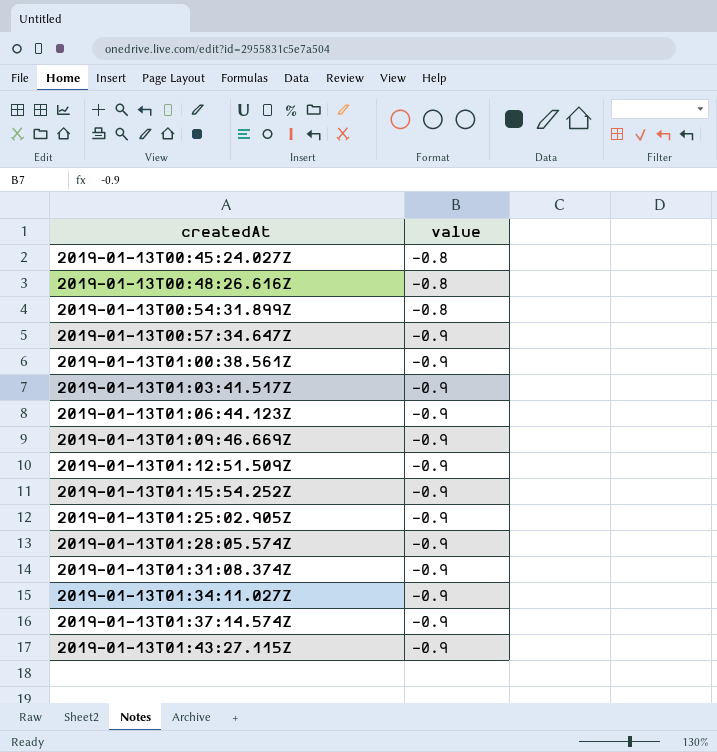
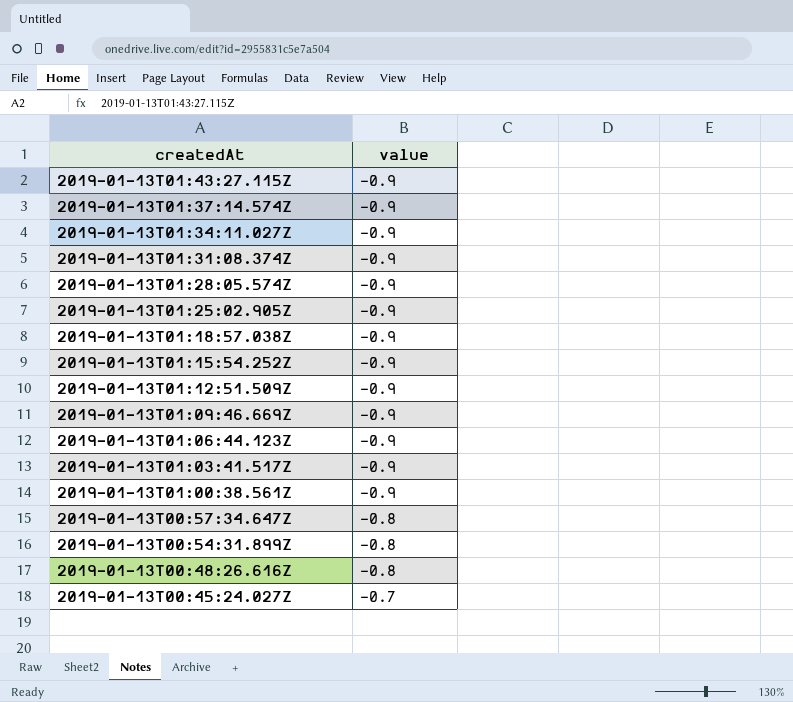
row order: createdAt ascending -> createdAt descending
row 2019-01-13T01:18:57.038Z: none -> -0.9
2019-01-13T00:57:34.647Z | value: -0.9 -> -0.8
2019-01-13T00:45:24.027Z | value: -0.8 -> -0.7

